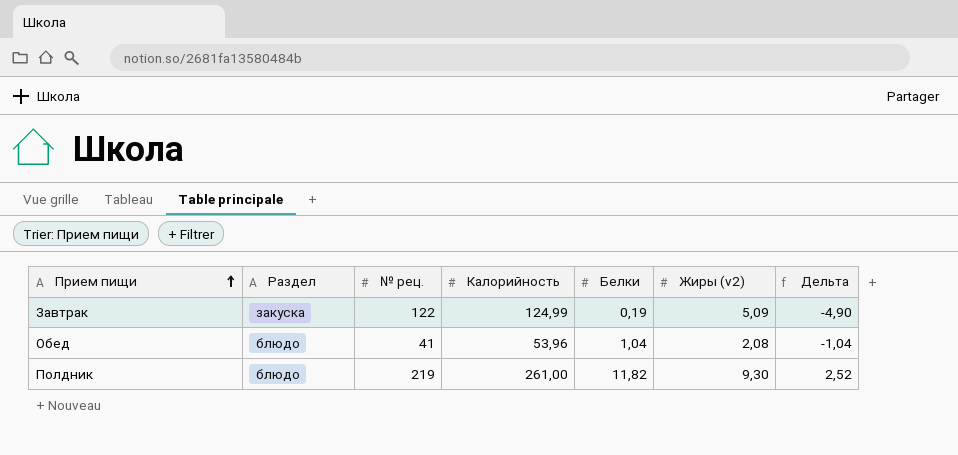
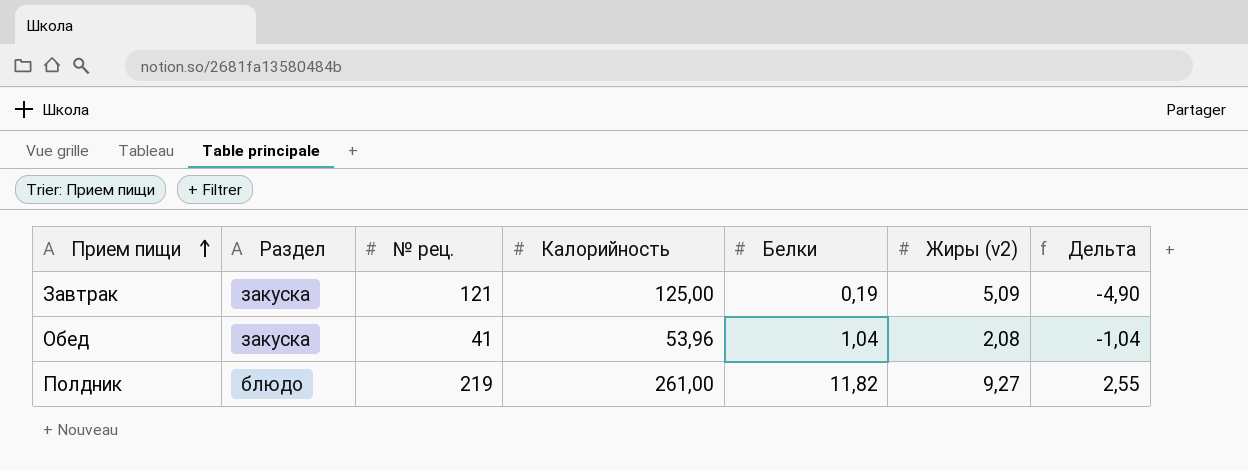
Завтрак | № рец.: 122 -> 121
Завтрак | Калорийность: 124,99 -> 125,00
Обед | Раздел: блюдо -> закуска
Полдник | Жиры (v2): 9,30 -> 9,27
Полдник | Дельта: 2,52 -> 2,55

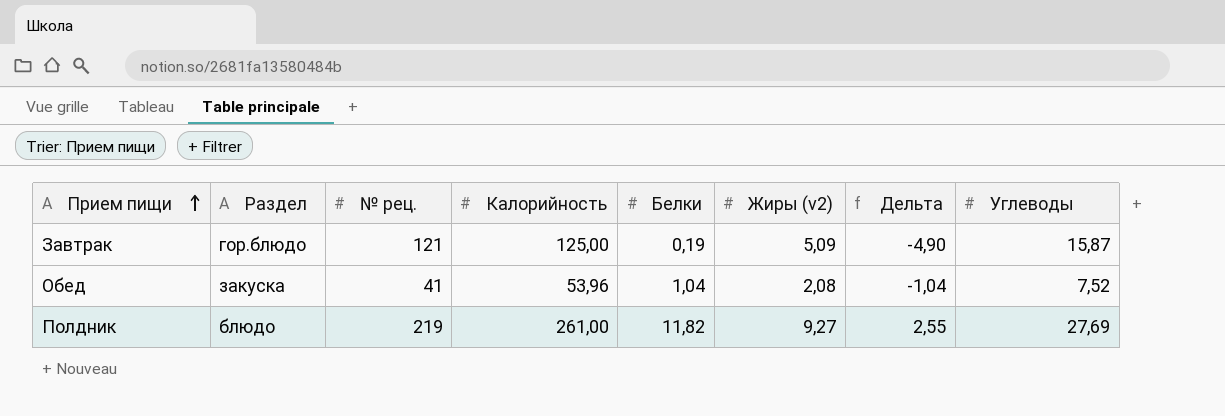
column Углеводы | position: none -> 8
Завтрак | Раздел: закуска -> гор.блюдо

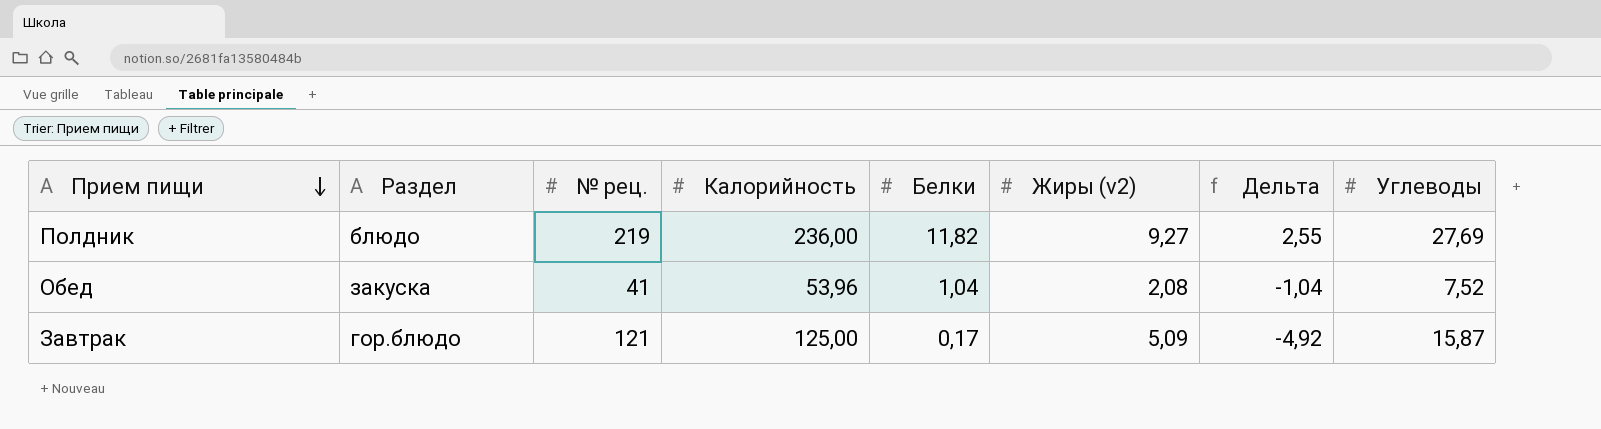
row order: Прием пищи ascending -> Прием пищи descending
Полдник | Калорийность: 261,00 -> 236,00
Завтрак | Белки: 0,19 -> 0,17
Завтрак | Дельта: -4,90 -> -4,92

